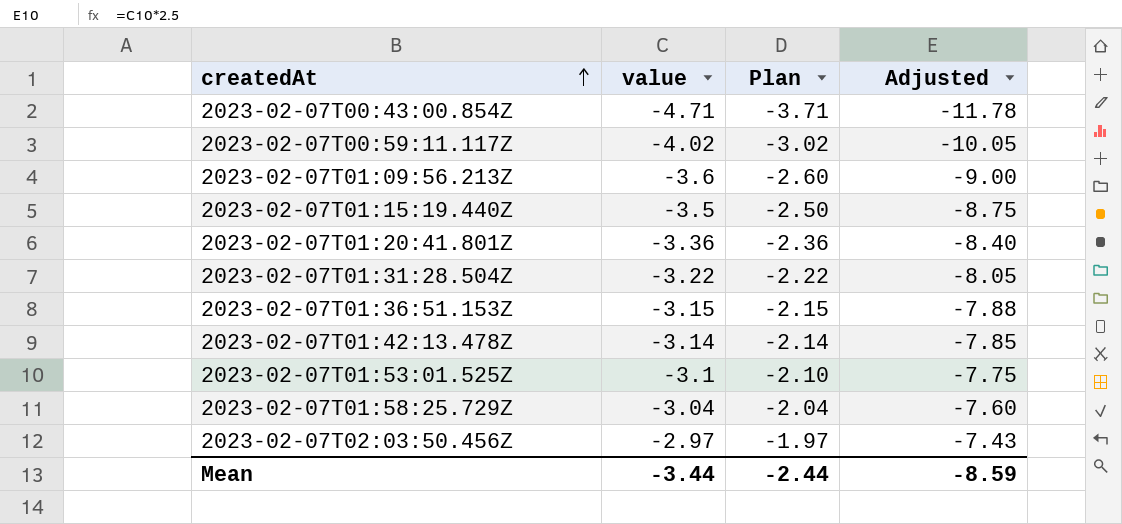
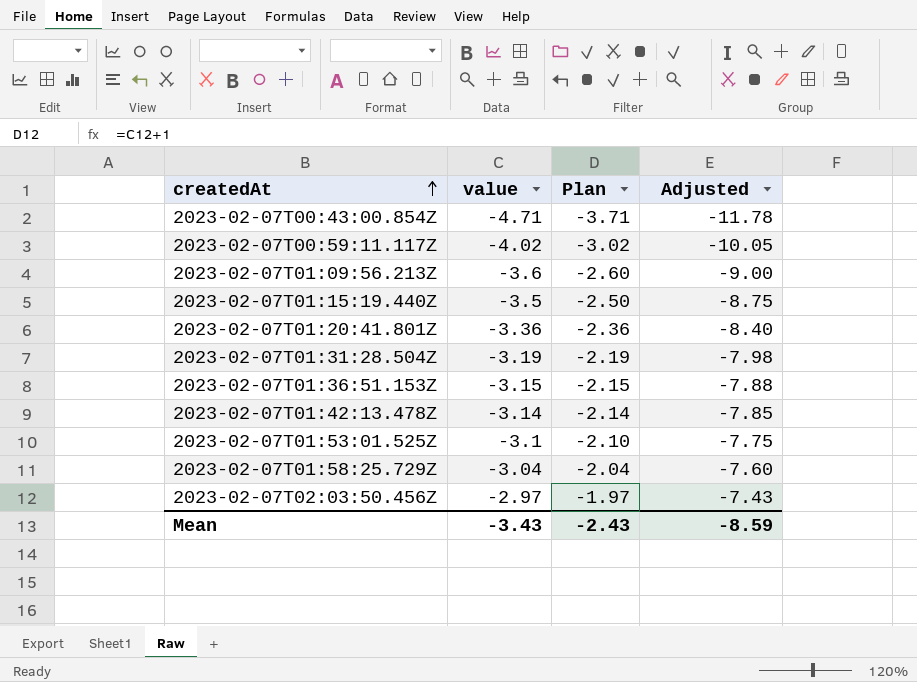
2023-02-07T01:31:28.504Z | value: -3.22 -> -3.19
2023-02-07T01:31:28.504Z | Plan: -2.22 -> -2.19
2023-02-07T01:31:28.504Z | Adjusted: -8.05 -> -7.98
Mean | value: -3.44 -> -3.43
Mean | Plan: -2.44 -> -2.43

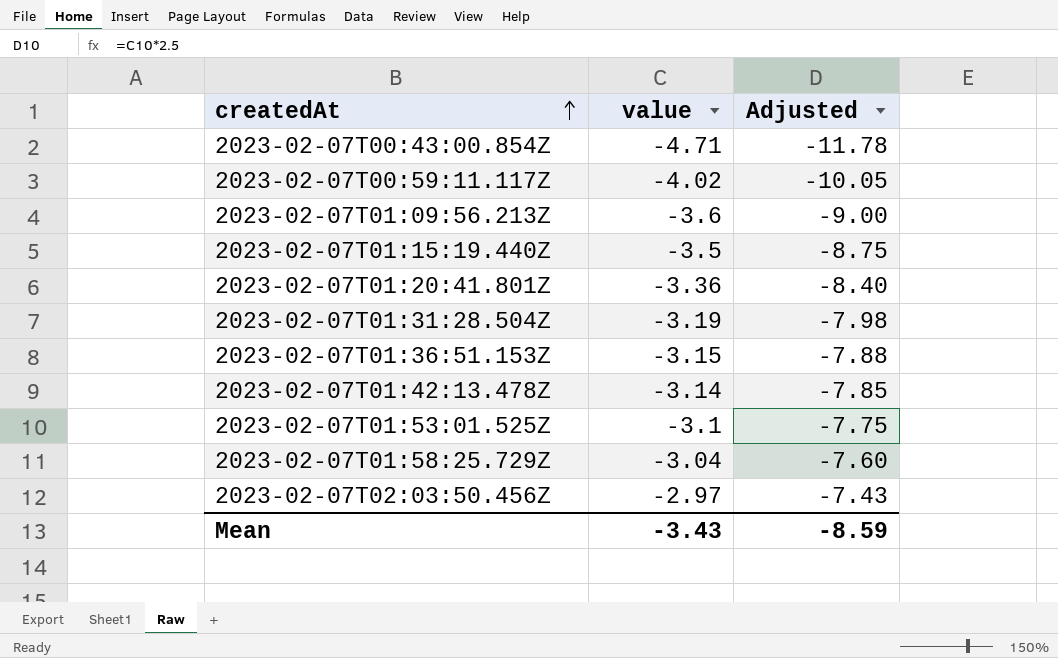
column Plan | formula: [value] + 1 -> none

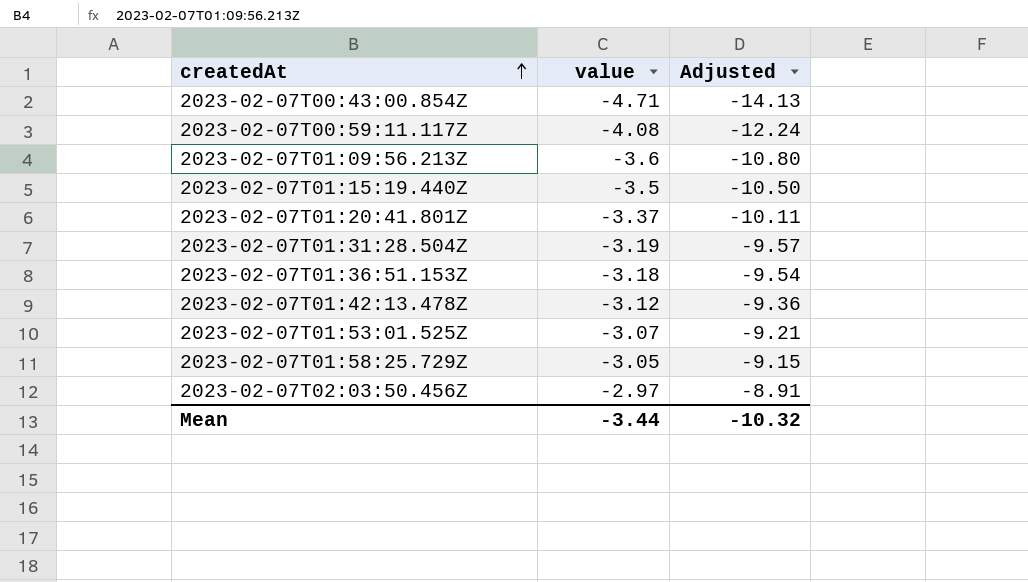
column Adjusted | formula: [value] * 2.5 -> [value] * 3
2023-02-07T00:59:11.117Z | value: -4.02 -> -4.08
2023-02-07T01:20:41.801Z | value: -3.36 -> -3.37
2023-02-07T01:36:51.153Z | value: -3.15 -> -3.18
2023-02-07T01:42:13.478Z | value: -3.14 -> -3.12
2023-02-07T01:53:01.525Z | value: -3.1 -> -3.07
2023-02-07T01:58:25.729Z | value: -3.04 -> -3.05
Mean | value: -3.43 -> -3.44
Mean | Adjusted: -8.59 -> -10.32

